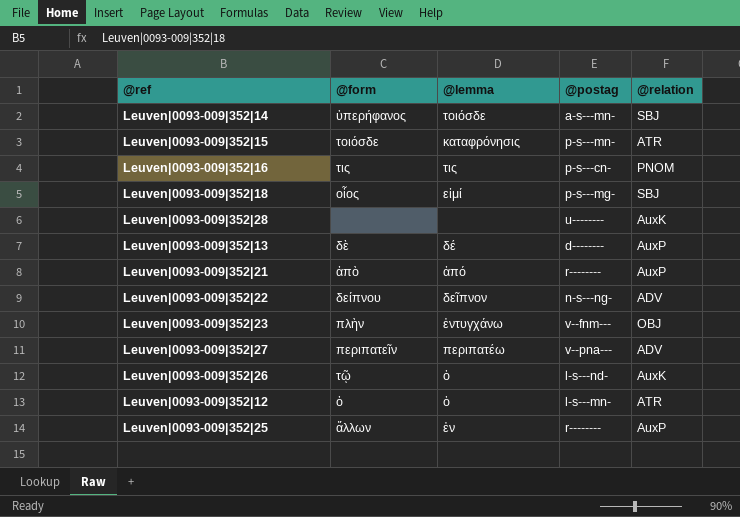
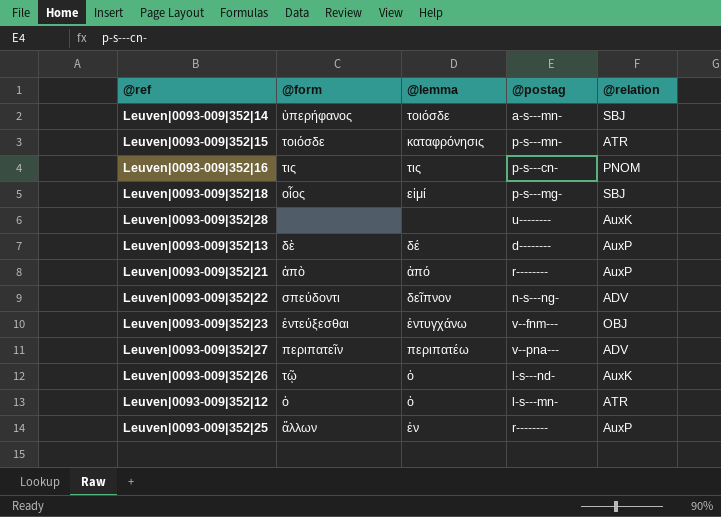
Leuven|0093-009|352|22 | @form: δείπνου -> σπεύδοντι
Leuven|0093-009|352|23 | @form: πλὴν -> ἐντεύξεσθαι

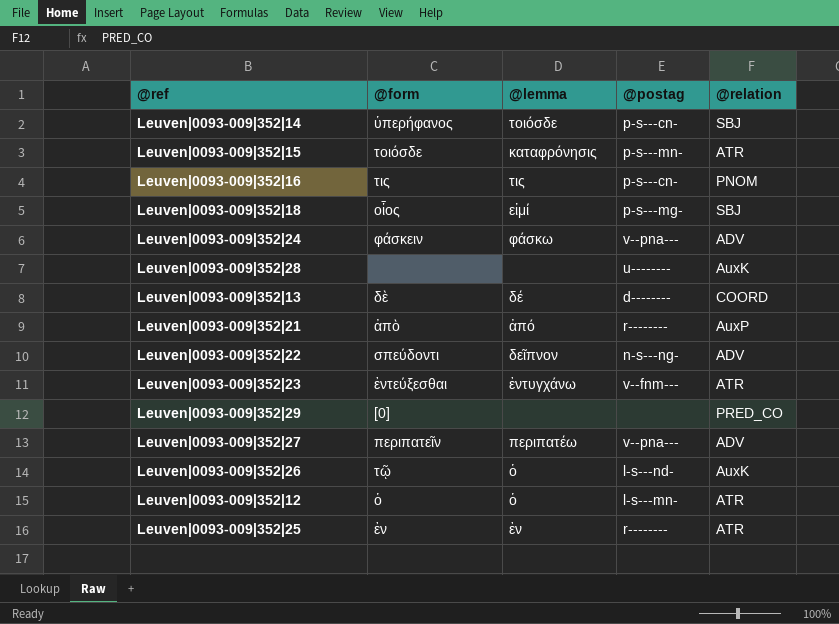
Leuven|0093-009|352|14 | @postag: a-s---mn- -> p-s---cn-
row Leuven|0093-009|352|24: none -> φάσκειν | φάσκω | v--pna--- | ADV
Leuven|0093-009|352|13 | @relation: AuxP -> COORD
Leuven|0093-009|352|23 | @relation: OBJ -> ATR
row Leuven|0093-009|352|29: none -> [0] | none | none | PRED_CO
Leuven|0093-009|352|25 | @form: ἄλλων -> ἐν
Leuven|0093-009|352|25 | @relation: AuxP -> ATR

